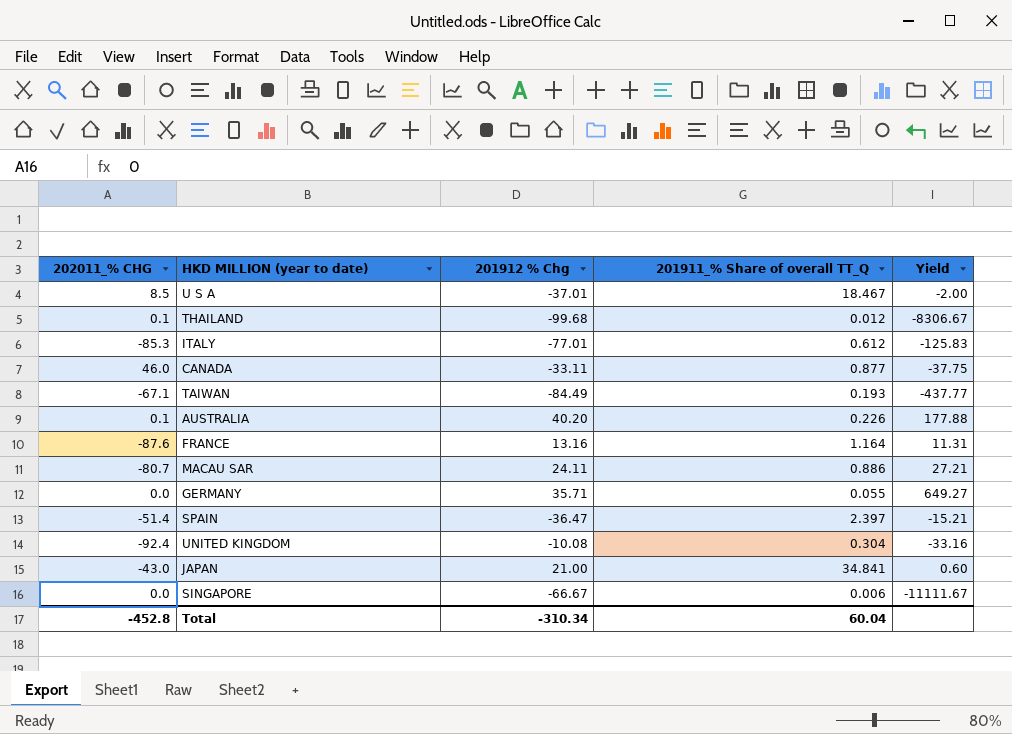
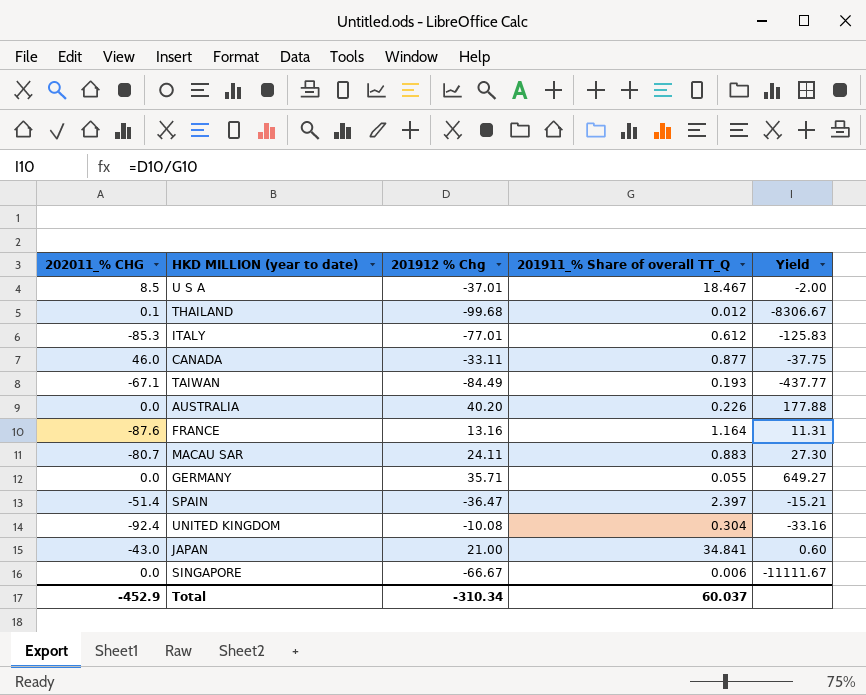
AUSTRALIA | 202011_% CHG: 0.1 -> 0.0
MACAU SAR | 201911_% Share of overall TT_Q: 0.886 -> 0.883
MACAU SAR | Yield: 27.21 -> 27.30
Total | 202011_% CHG: -452.8 -> -452.9
Total | 201911_% Share of overall TT_Q: 60.04 -> 60.037

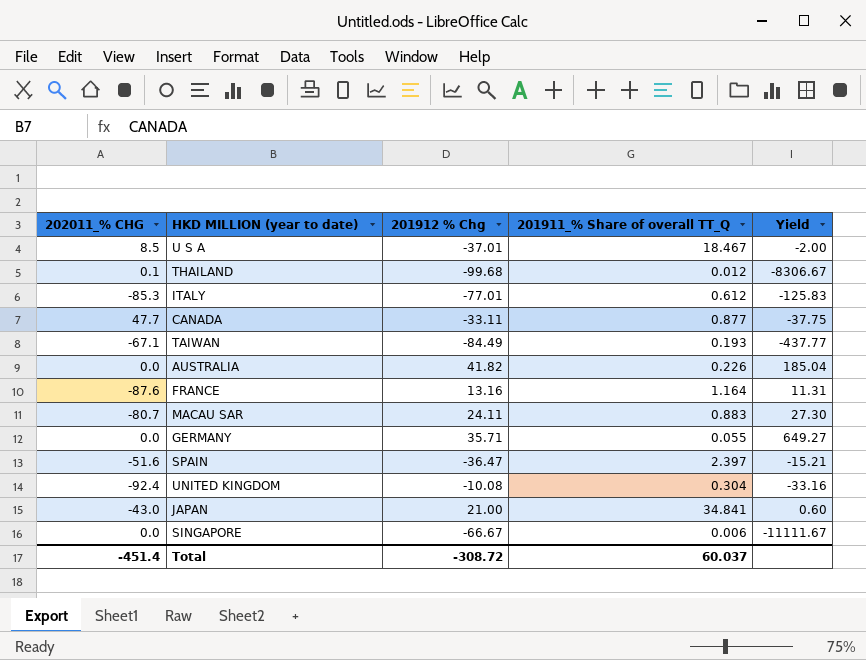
CANADA | 202011_% CHG: 46.0 -> 47.7
AUSTRALIA | 201912 % Chg: 40.20 -> 41.82
AUSTRALIA | Yield: 177.88 -> 185.04
SPAIN | 202011_% CHG: -51.4 -> -51.6
Total | 202011_% CHG: -452.9 -> -451.4
Total | 201912 % Chg: -310.34 -> -308.72

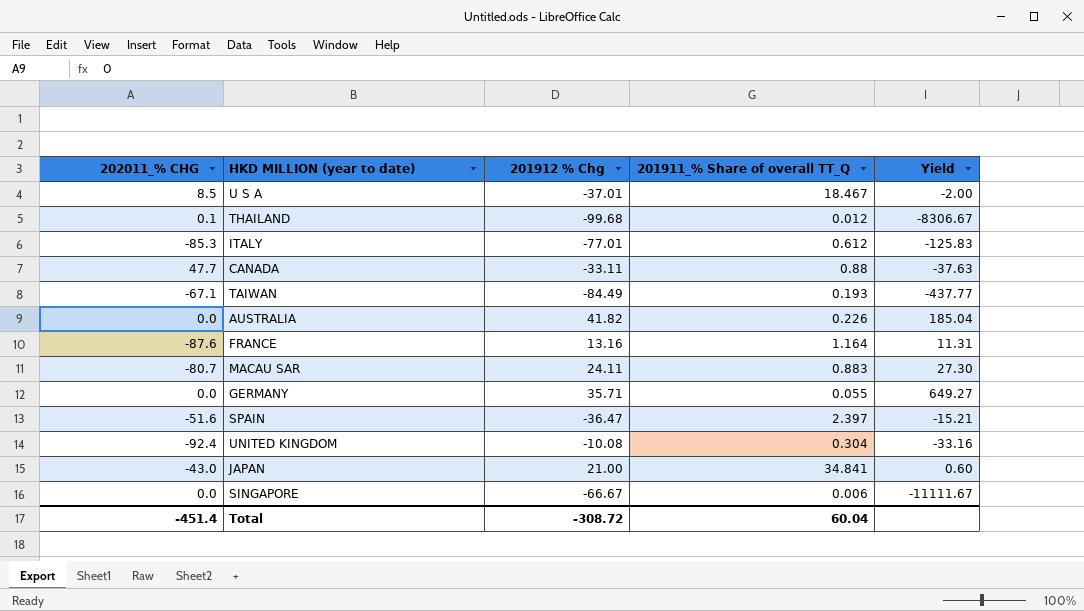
CANADA | 201911_% Share of overall TT_Q: 0.877 -> 0.88
CANADA | Yield: -37.75 -> -37.63
Total | 201911_% Share of overall TT_Q: 60.037 -> 60.04

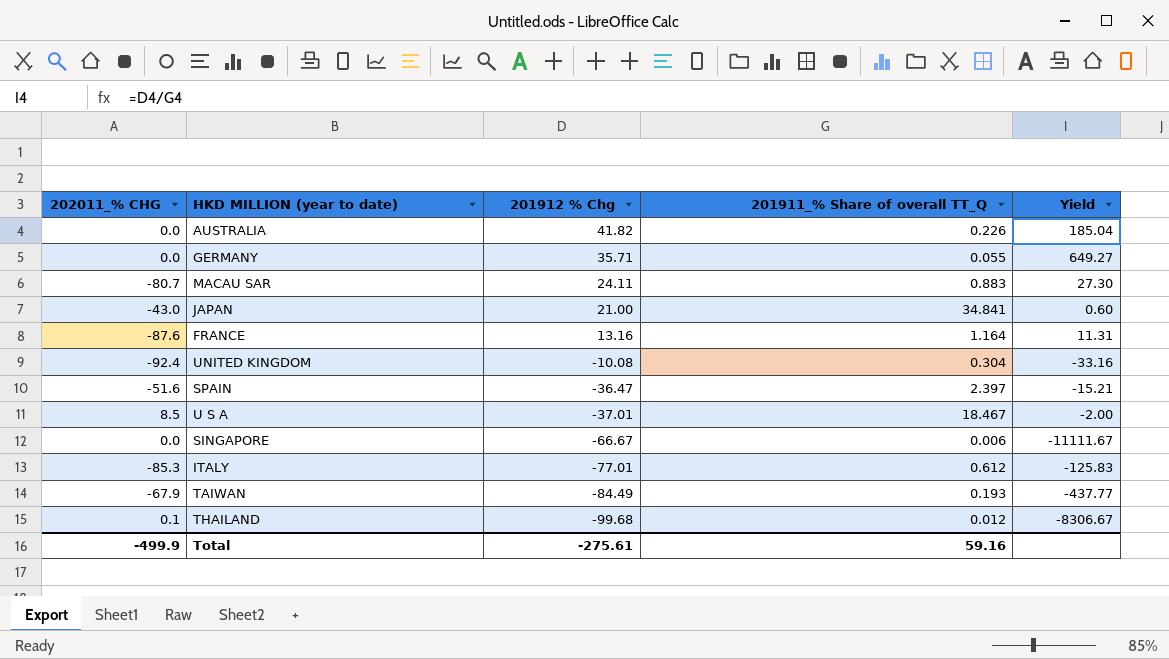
row order: none -> 201912 % Chg descending
row CANADA: 47.7 | -33.11 | 0.88 | -37.63 -> none
TAIWAN | 202011_% CHG: -67.1 -> -67.9
Total | 202011_% CHG: -451.4 -> -499.9
Total | 201912 % Chg: -308.72 -> -275.61
Total | 201911_% Share of overall TT_Q: 60.04 -> 59.16

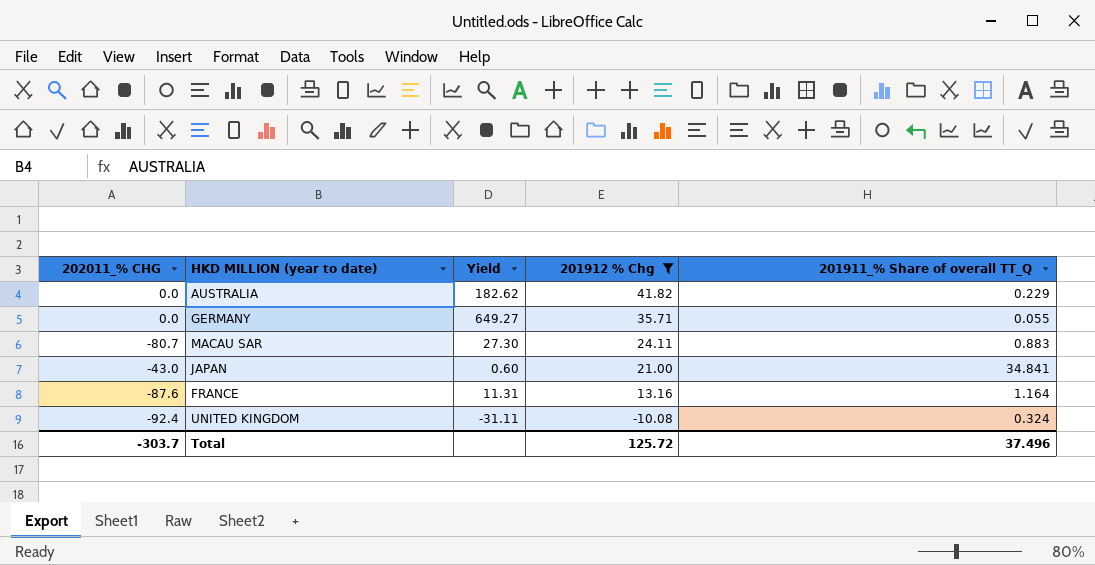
filter: none -> 201912 % Chg >= -10.08
column Yield | position: 5 -> 3
AUSTRALIA | Yield: 185.04 -> 182.62
AUSTRALIA | 201911_% Share of overall TT_Q: 0.226 -> 0.229
UNITED KINGDOM | Yield: -33.16 -> -31.11
UNITED KINGDOM | 201911_% Share of overall TT_Q: 0.304 -> 0.324
Total | 202011_% CHG: -499.9 -> -303.7
Total | 201912 % Chg: -275.61 -> 125.72
Total | 201911_% Share of overall TT_Q: 59.16 -> 37.496

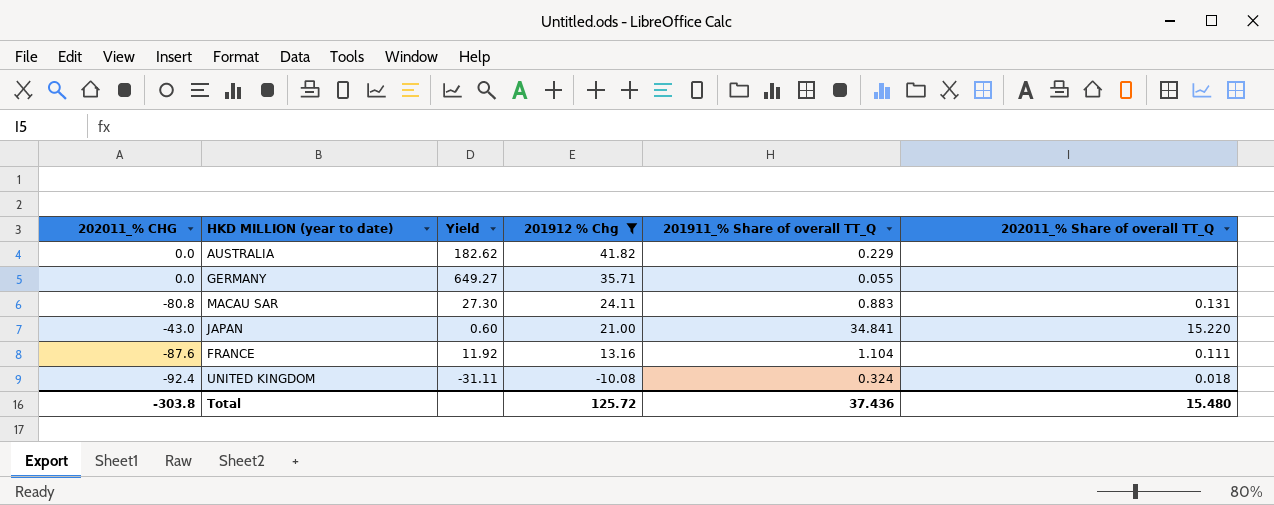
column 202011_% Share of overall TT_Q | position: none -> 6
MACAU SAR | 202011_% CHG: -80.7 -> -80.8
FRANCE | Yield: 11.31 -> 11.92
FRANCE | 201911_% Share of overall TT_Q: 1.164 -> 1.104
Total | 202011_% CHG: -303.7 -> -303.8
Total | 201911_% Share of overall TT_Q: 37.496 -> 37.436

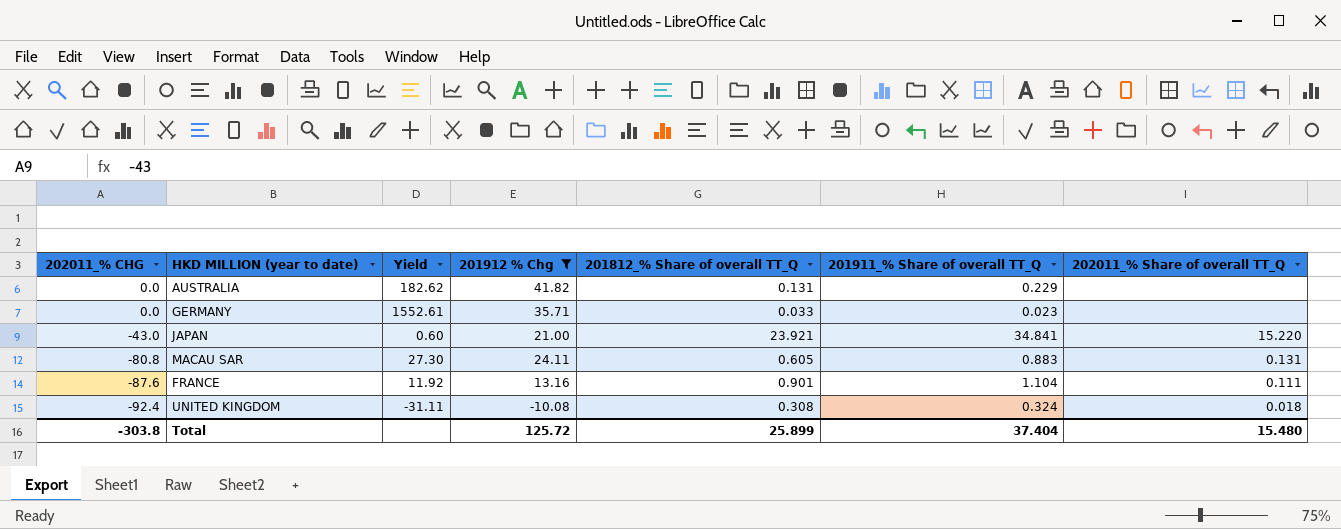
row order: 201912 % Chg descending -> 202011_% CHG descending
column 201812_% Share of overall TT_Q | position: none -> 5
GERMANY | Yield: 649.27 -> 1552.61
GERMANY | 201911_% Share of overall TT_Q: 0.055 -> 0.023
Total | 201911_% Share of overall TT_Q: 37.436 -> 37.404

